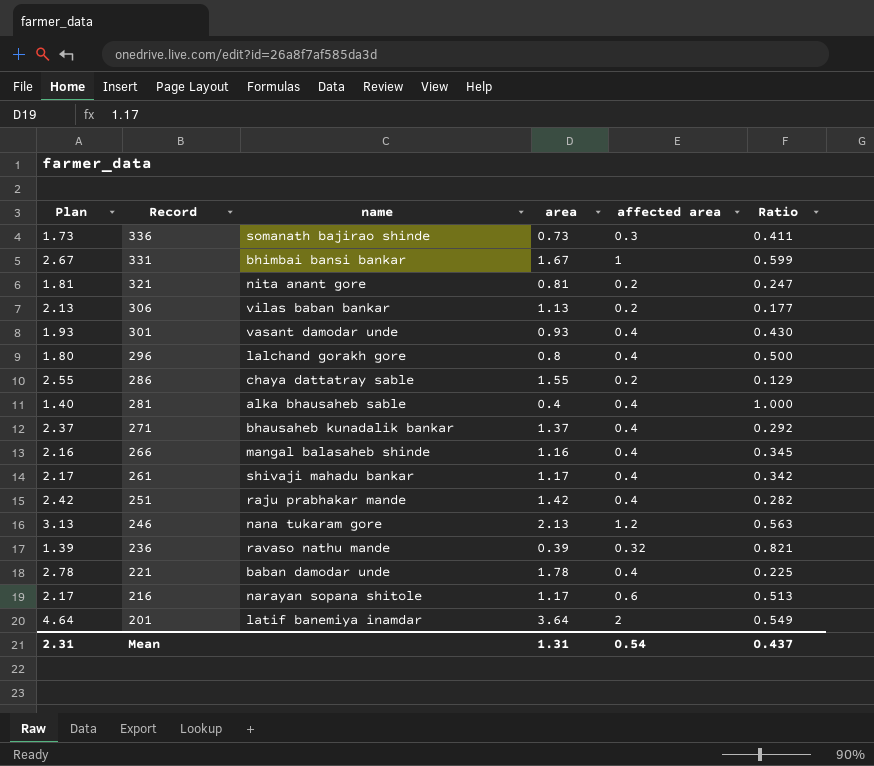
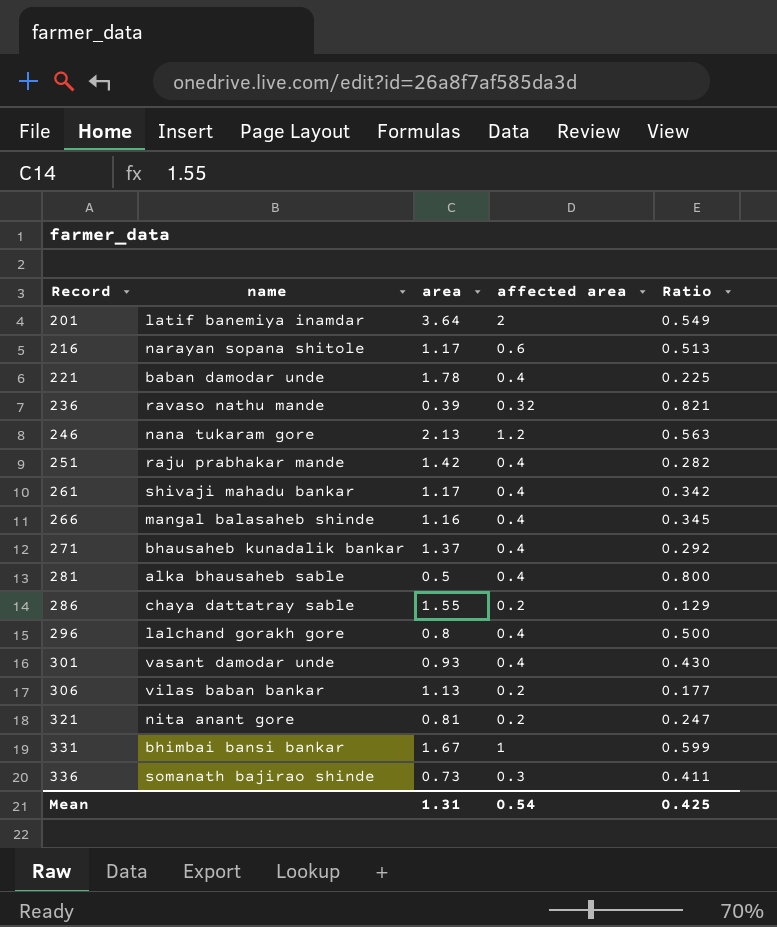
row order: Record descending -> Record ascending
column Plan | formula: [area] + 1 -> none
281 | area: 0.4 -> 0.5
281 | Ratio: 1.000 -> 0.800
Mean | Ratio: 0.437 -> 0.425

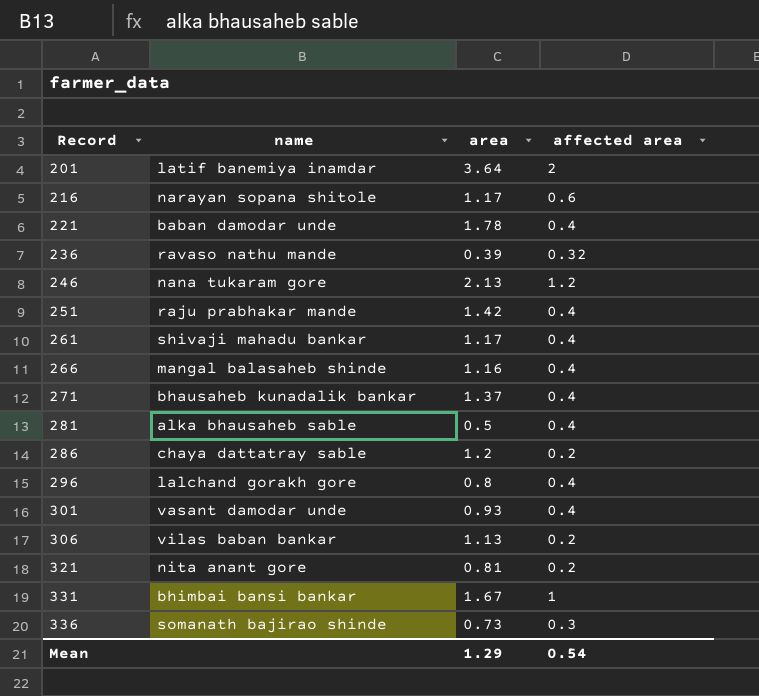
column Ratio | formula: [affected area] / [area] -> none
286 | area: 1.55 -> 1.2
Mean | area: 1.31 -> 1.29

